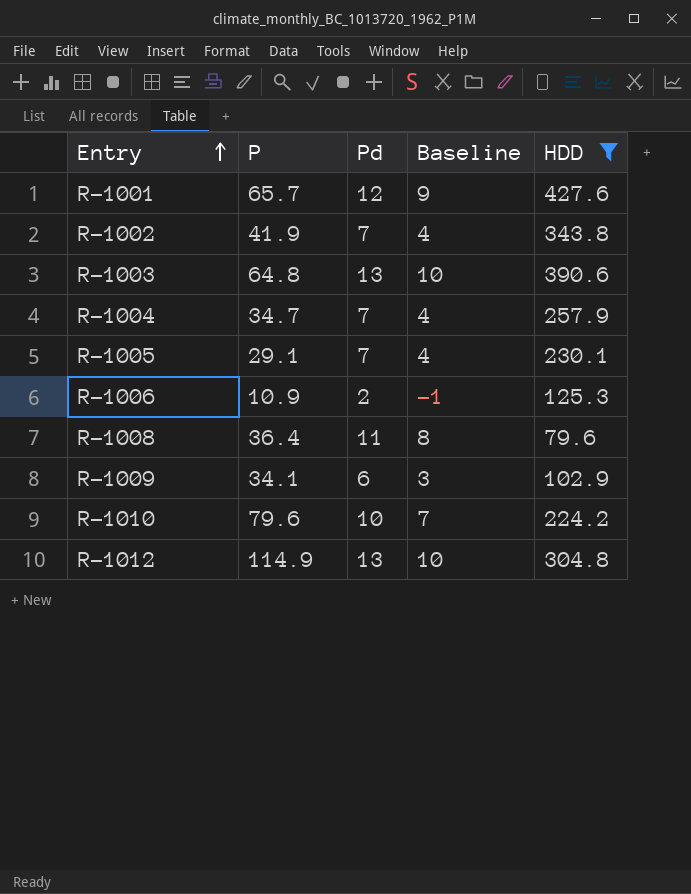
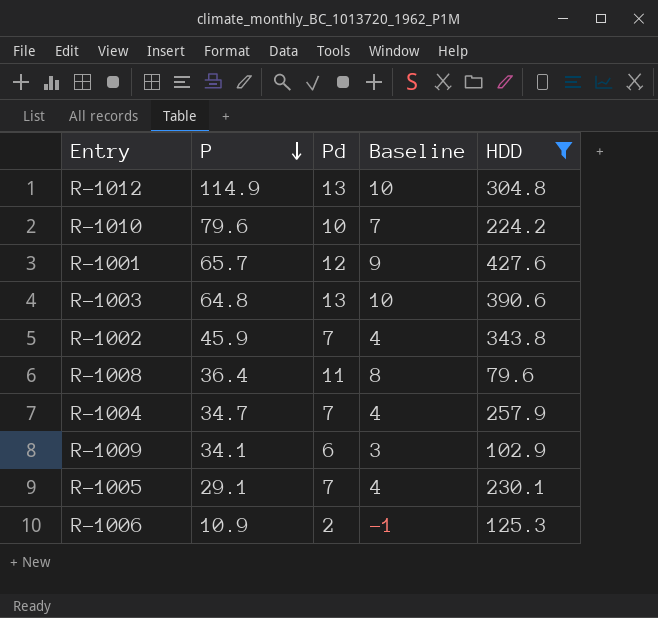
row order: Entry ascending -> P descending
R-1002 | P: 41.9 -> 45.9

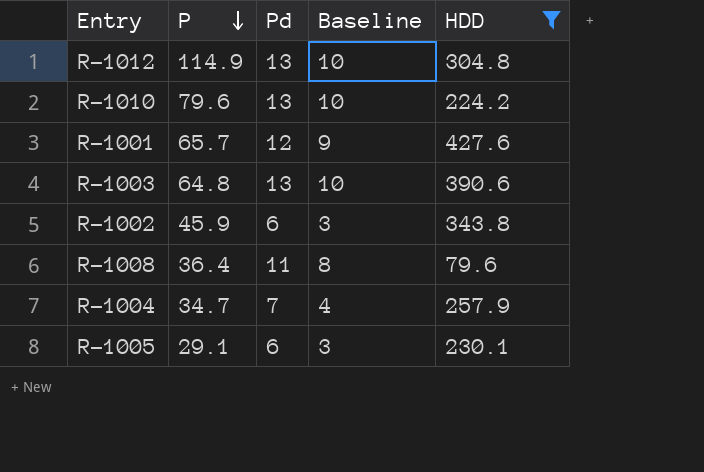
row R-1009: 34.1 | 6 | 3 | 102.9 -> none
row R-1006: 10.9 | 2 | -1 | 125.3 -> none
R-1010 | Pd: 10 -> 13
R-1010 | Baseline: 7 -> 10
R-1002 | Pd: 7 -> 6
R-1002 | Baseline: 4 -> 3
R-1005 | Pd: 7 -> 6
R-1005 | Baseline: 4 -> 3

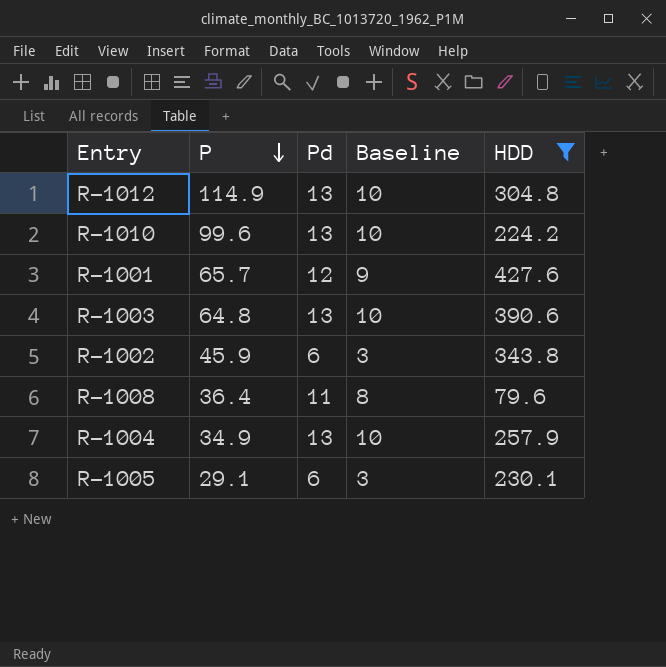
R-1010 | P: 79.6 -> 99.6
R-1004 | P: 34.7 -> 34.9
R-1004 | Pd: 7 -> 13
R-1004 | Baseline: 4 -> 10

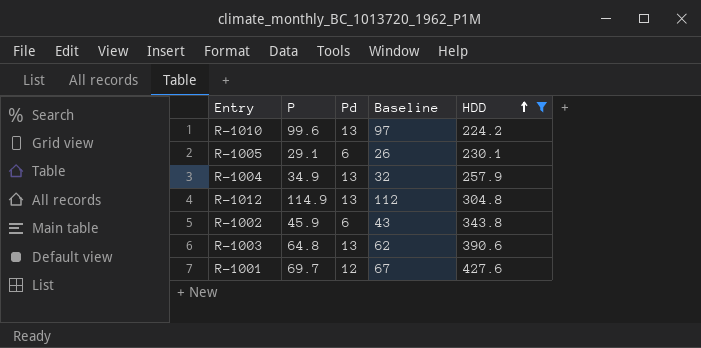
row order: P descending -> HDD ascending
column Baseline | formula: [Pd] - 3 -> [P] - 3
row R-1008: 36.4 | 11 | 8 | 79.6 -> none
R-1001 | P: 65.7 -> 69.7

